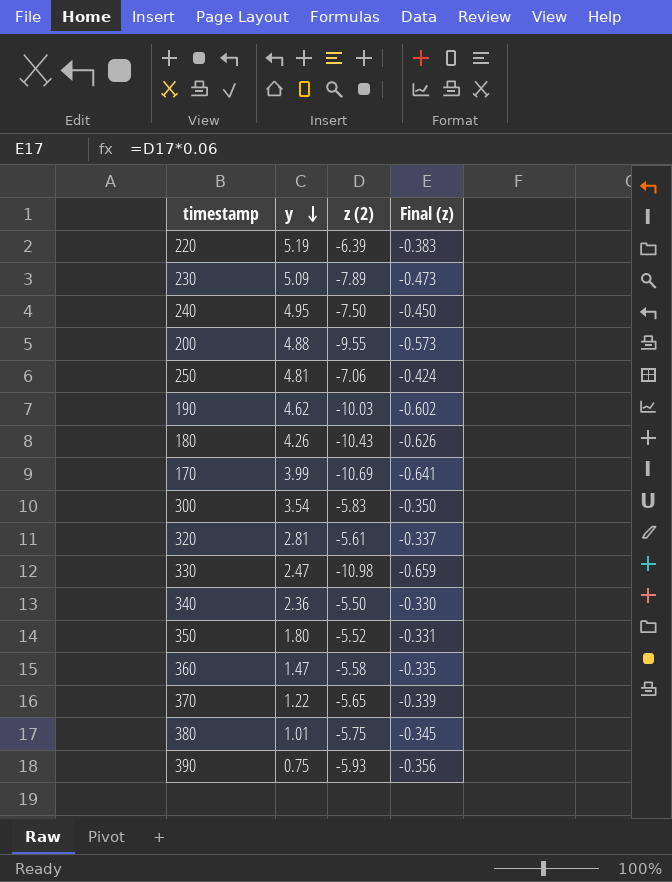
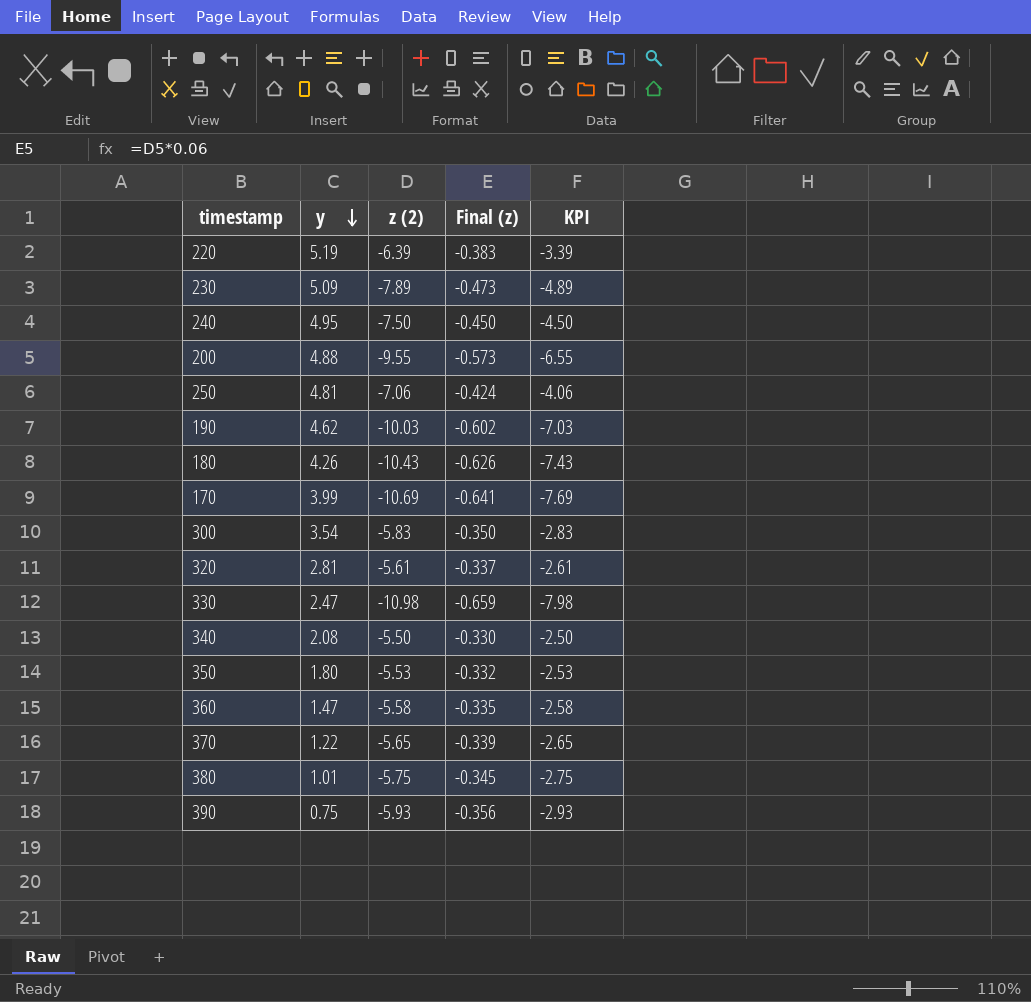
column KPI | formula: none -> [z (2)] + 3
340 | y: 2.36 -> 2.08
350 | z (2): -5.52 -> -5.53
350 | Final (z): -0.331 -> -0.332

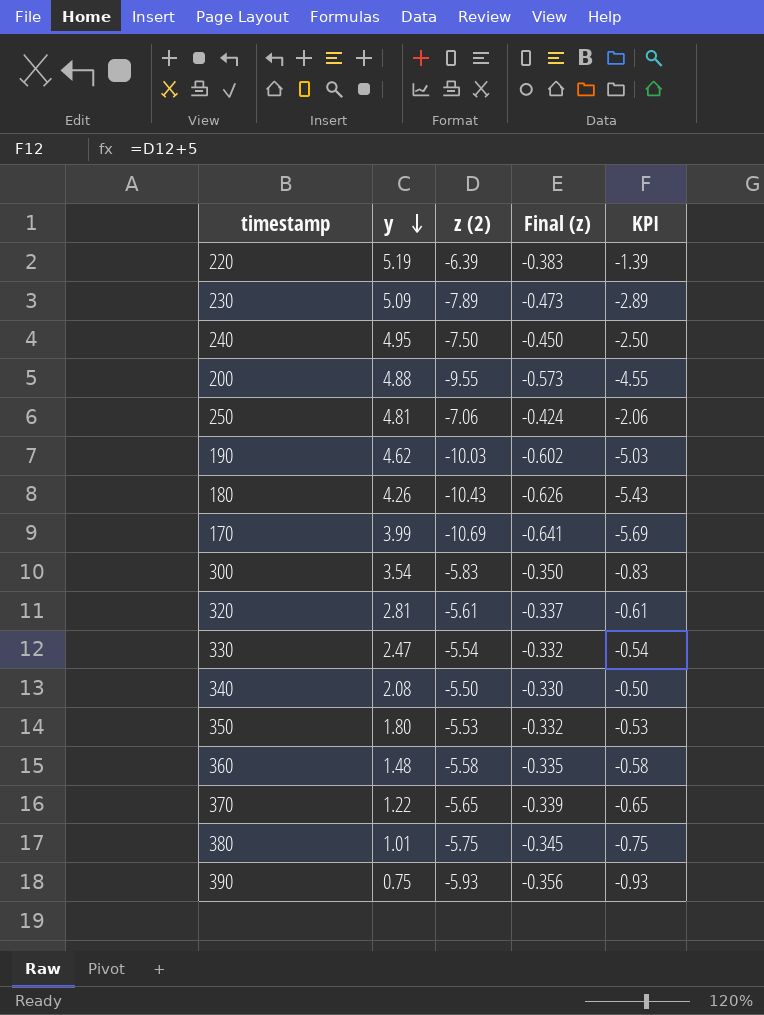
column KPI | formula: [z (2)] + 3 -> [z (2)] + 5
330 | z (2): -10.98 -> -5.54
330 | Final (z): -0.659 -> -0.332
360 | y: 1.47 -> 1.48

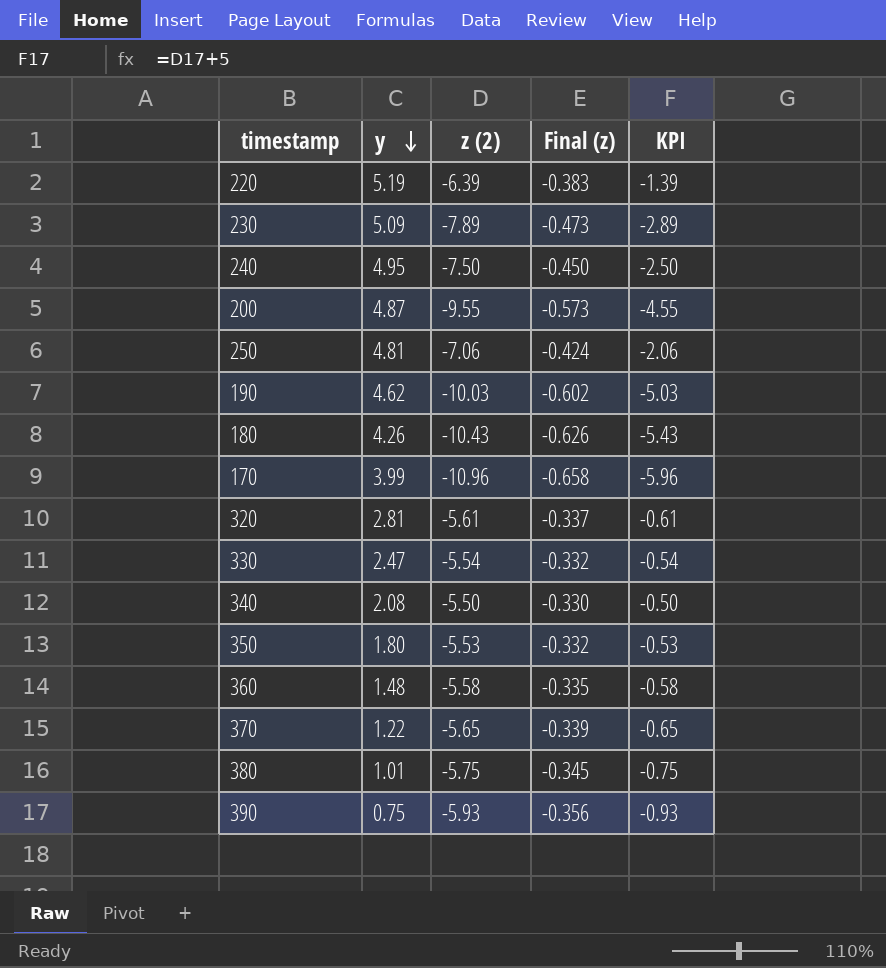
row 300: 3.54 | -5.83 | -0.350 | -0.83 -> none
200 | y: 4.88 -> 4.87
170 | z (2): -10.69 -> -10.96
170 | Final (z): -0.641 -> -0.658
170 | KPI: -5.69 -> -5.96

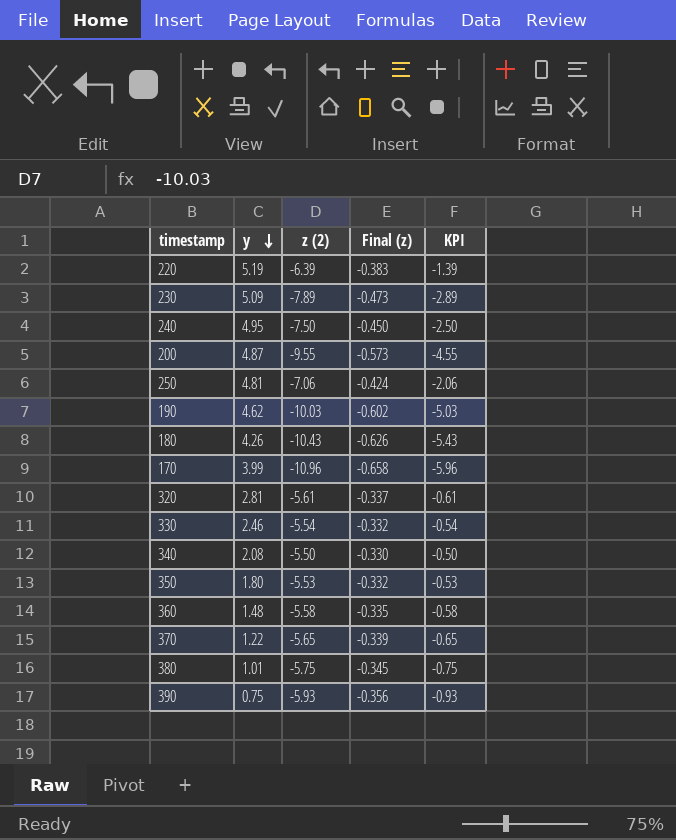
330 | y: 2.47 -> 2.46

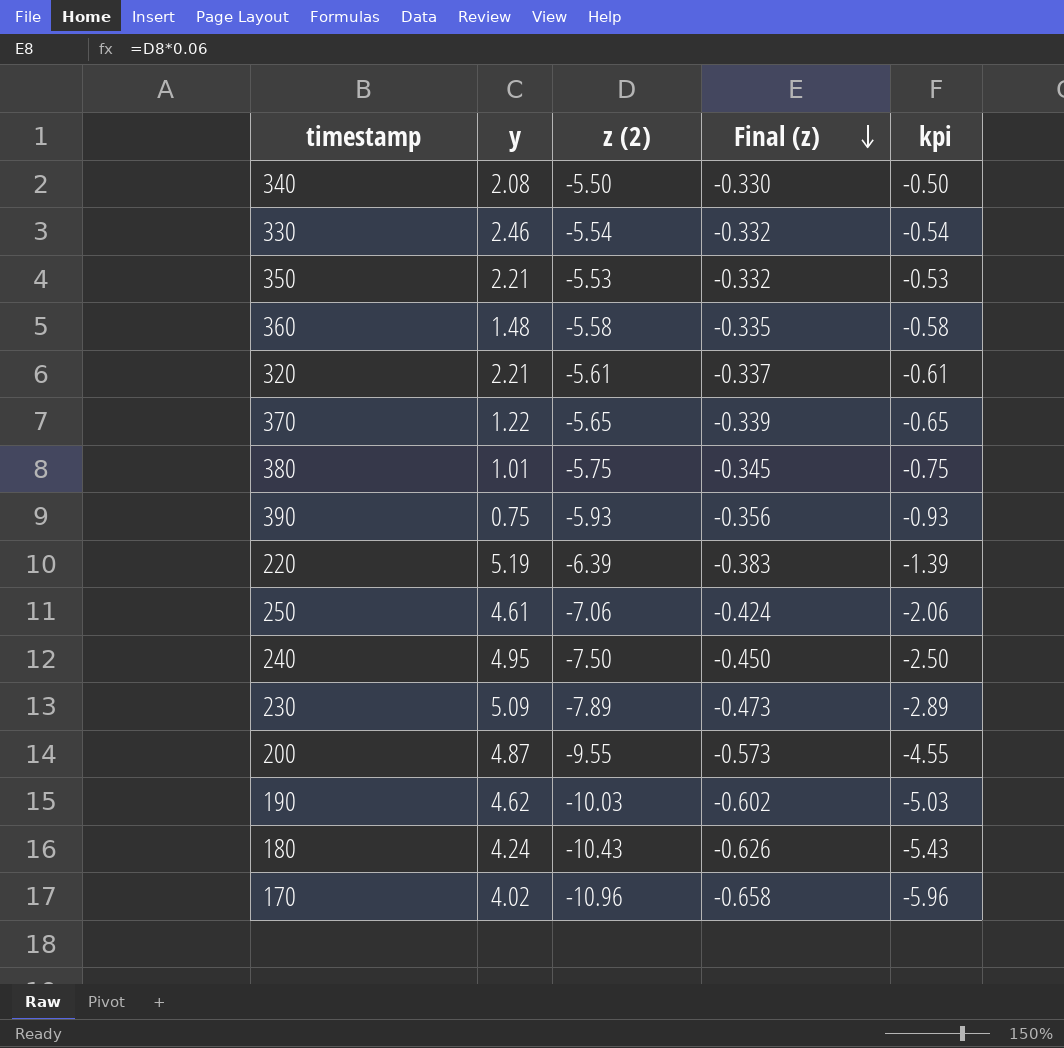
row order: y descending -> Final (z) descending
column name: KPI -> kpi
350 | y: 1.80 -> 2.21
320 | y: 2.81 -> 2.21
250 | y: 4.81 -> 4.61
180 | y: 4.26 -> 4.24
170 | y: 3.99 -> 4.02

